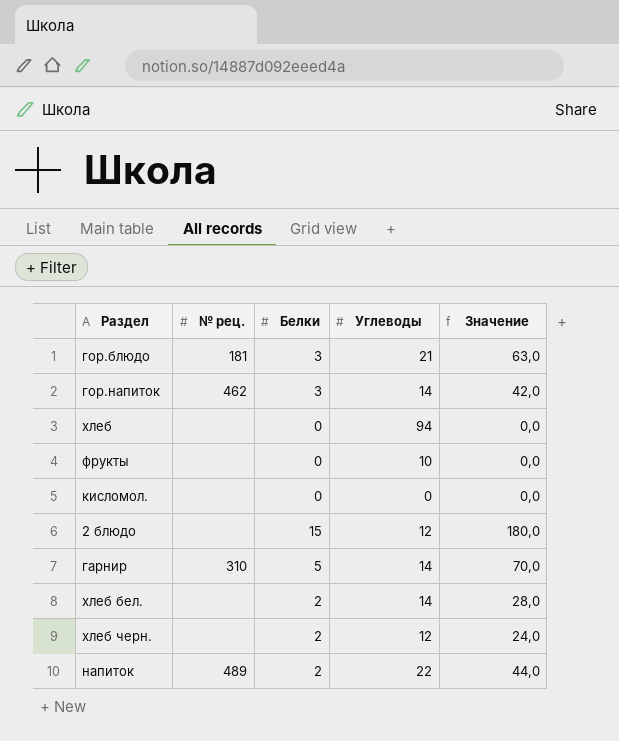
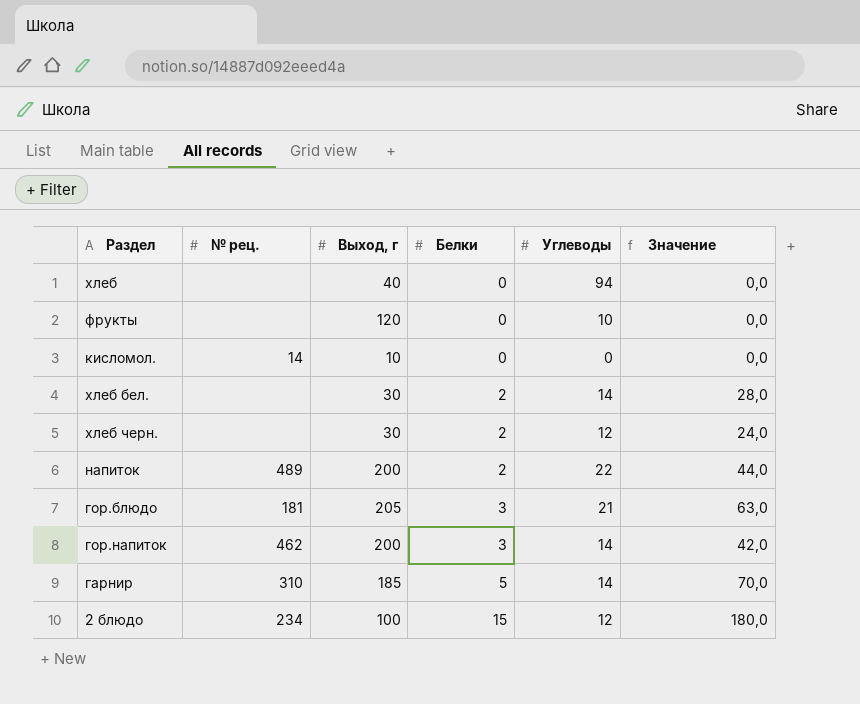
row order: none -> Белки ascending
column Выход, г | position: none -> 3
кисломол. | № рец.: none -> 14
2 блюдо | № рец.: none -> 234

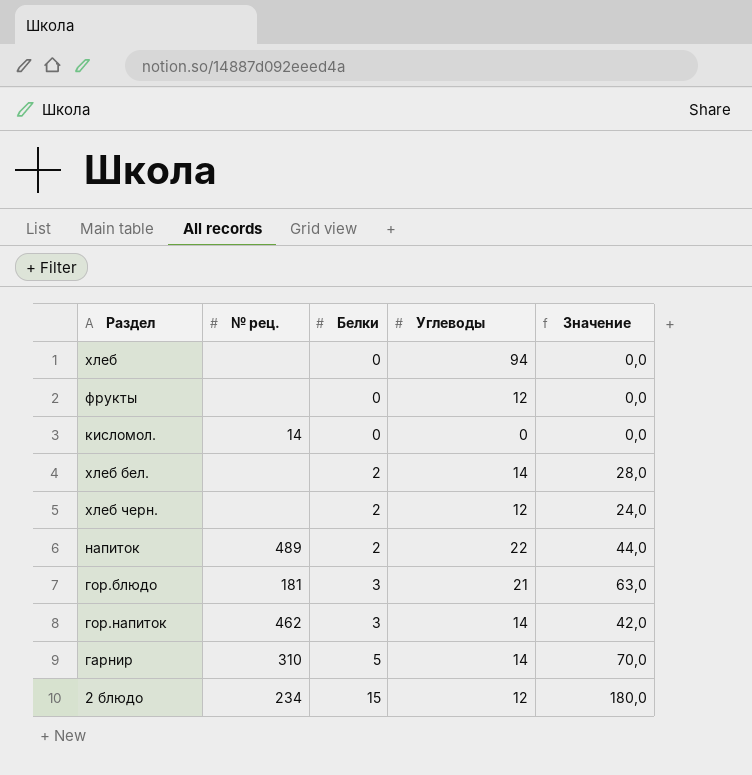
column Выход, г | position: 3 -> none
фрукты | Углеводы: 10 -> 12

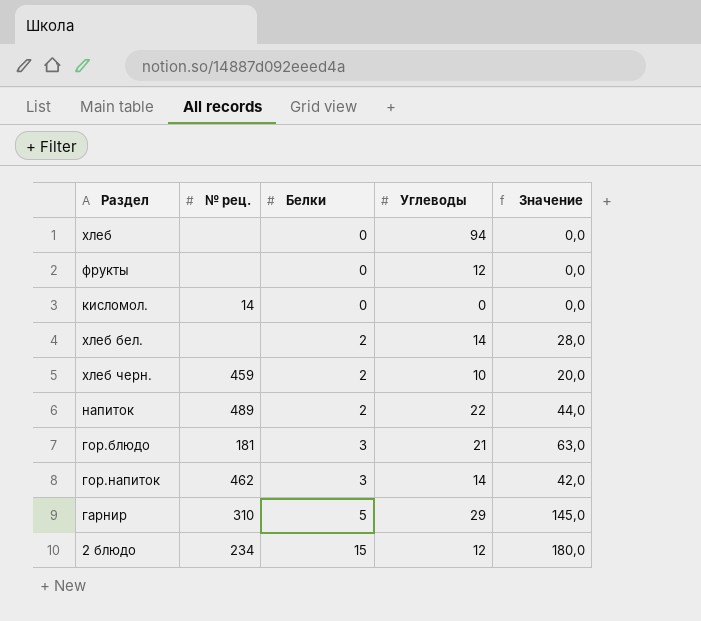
хлеб черн. | № рец.: none -> 459
хлеб черн. | Углеводы: 12 -> 10
хлеб черн. | Значение: 24,0 -> 20,0
гарнир | Углеводы: 14 -> 29
гарнир | Значение: 70,0 -> 145,0

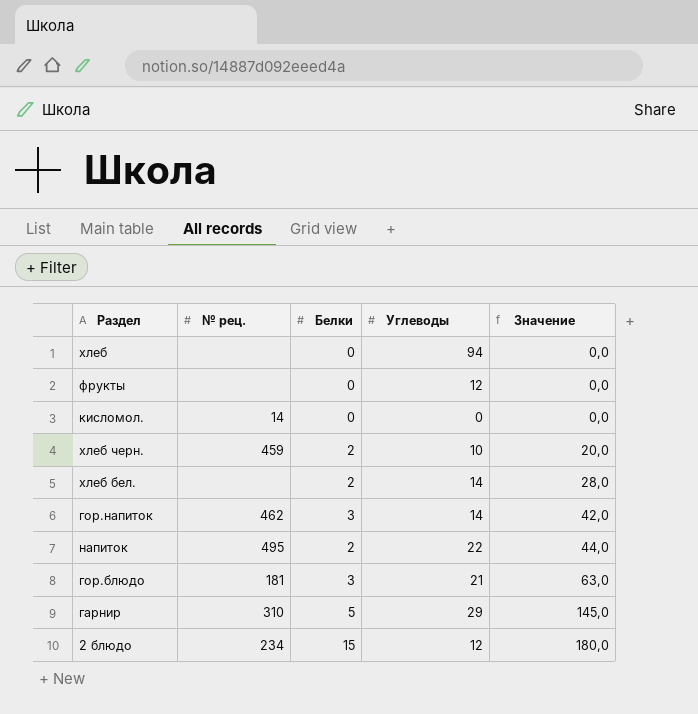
row order: Белки ascending -> Значение ascending
напиток | № рец.: 489 -> 495

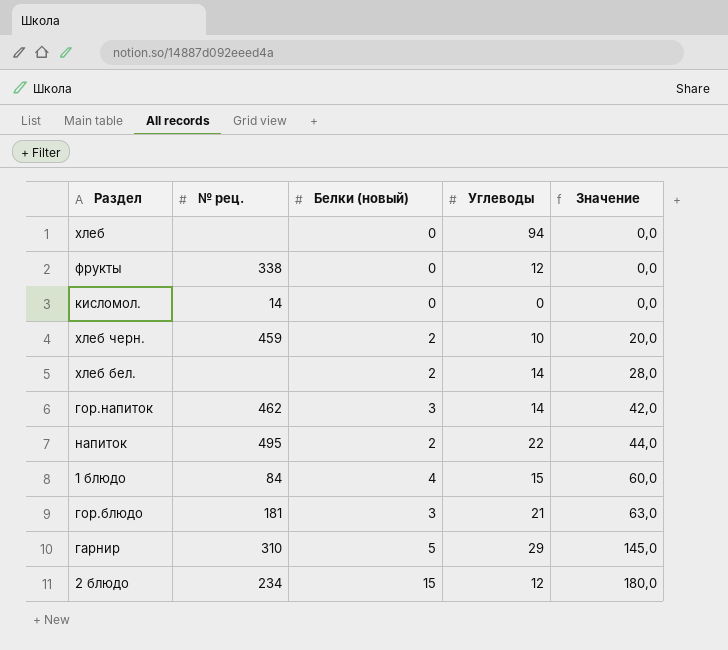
column name: Белки -> Белки (новый)
фрукты | № рец.: none -> 338
row 1 блюдо: none -> 84 | 4 | 15 | 60,0

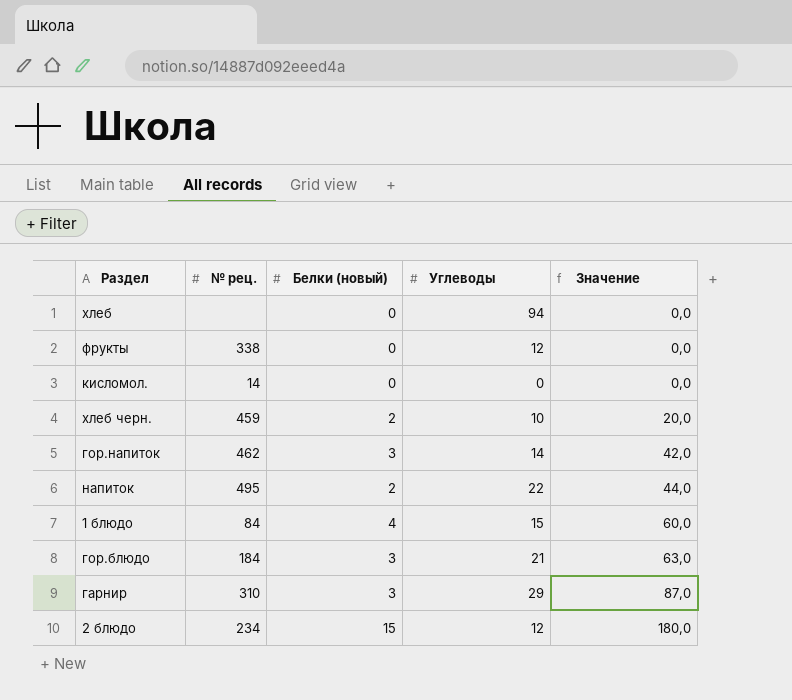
row хлеб бел.: none | 2 | 14 | 28,0 -> none
гор.блюдо | № рец.: 181 -> 184
гарнир | Белки (новый): 5 -> 3
гарнир | Значение: 145,0 -> 87,0

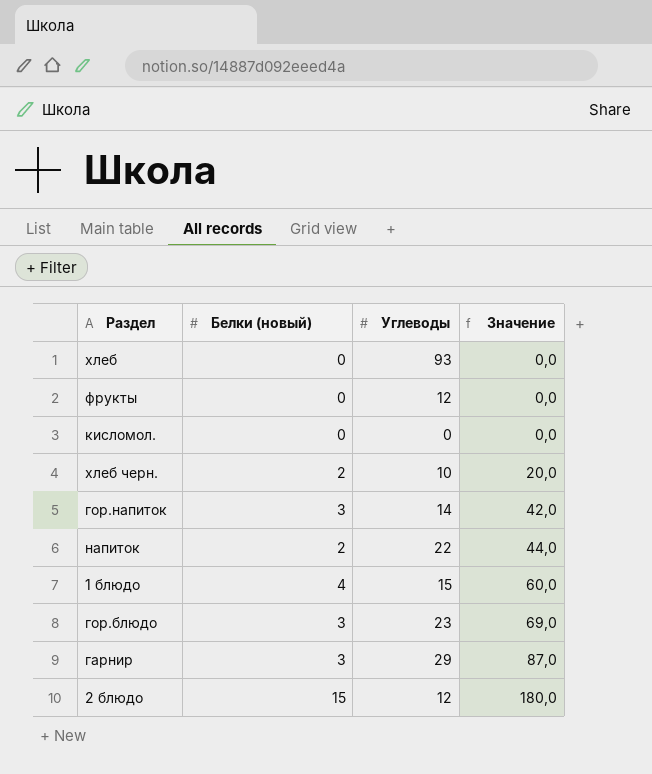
column № рец. | position: 2 -> none
хлеб | Углеводы: 94 -> 93
гор.блюдо | Углеводы: 21 -> 23
гор.блюдо | Значение: 63,0 -> 69,0

